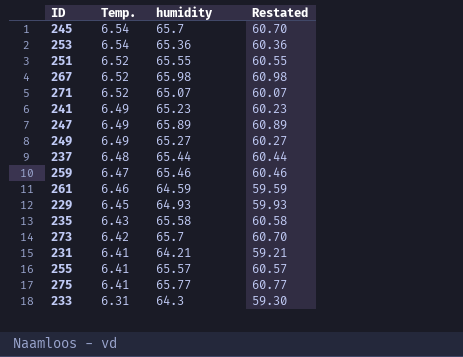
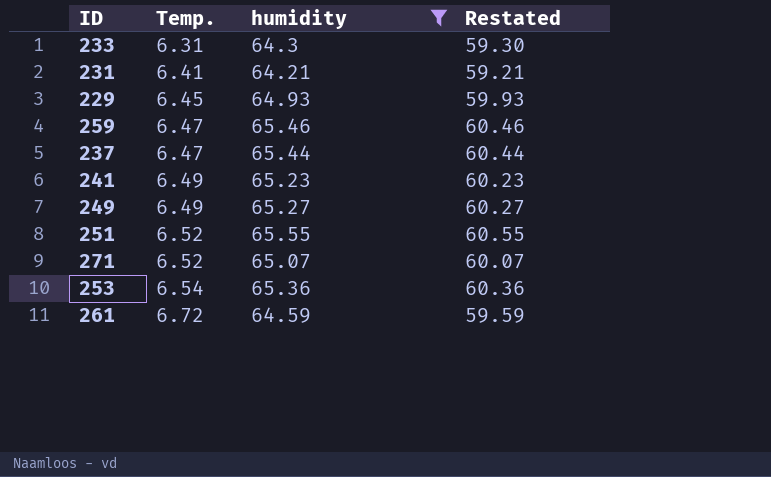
filter: none -> humidity <= 65.55
row order: Temp. descending -> Temp. ascending
237 | Temp.: 6.48 -> 6.47
261 | Temp.: 6.46 -> 6.72

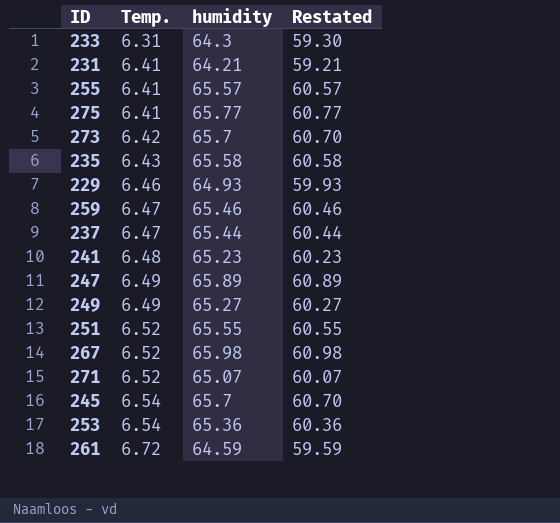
filter: humidity <= 65.55 -> none
229 | Temp.: 6.45 -> 6.46
241 | Temp.: 6.49 -> 6.48

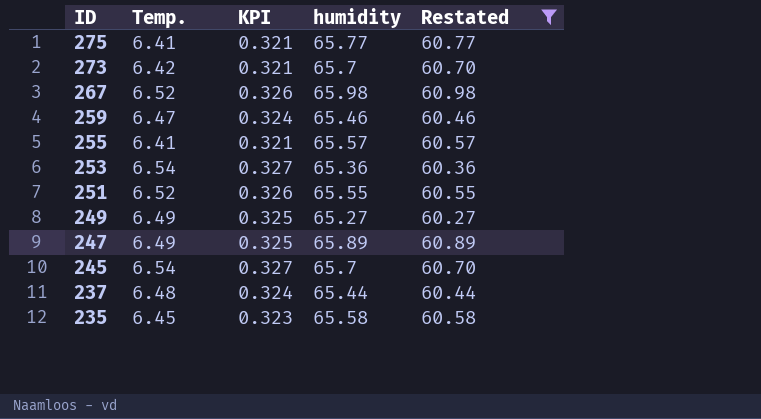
filter: none -> Restated >= 60.27
row order: Temp. ascending -> ID descending
column KPI | formula: none -> [Temp.] * 0.05
237 | Temp.: 6.47 -> 6.48
235 | Temp.: 6.43 -> 6.45

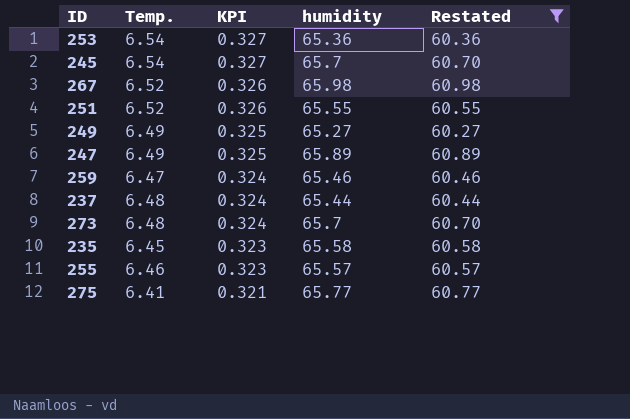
row order: ID descending -> KPI descending
273 | Temp.: 6.42 -> 6.48
273 | KPI: 0.321 -> 0.324
255 | Temp.: 6.41 -> 6.46
255 | KPI: 0.321 -> 0.323

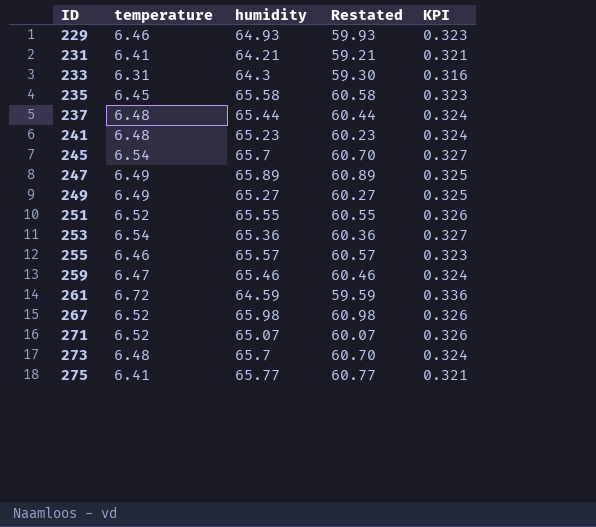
filter: Restated >= 60.27 -> none
row order: KPI descending -> ID ascending
column name: Temp. -> temperature
column KPI | position: 3 -> 5

